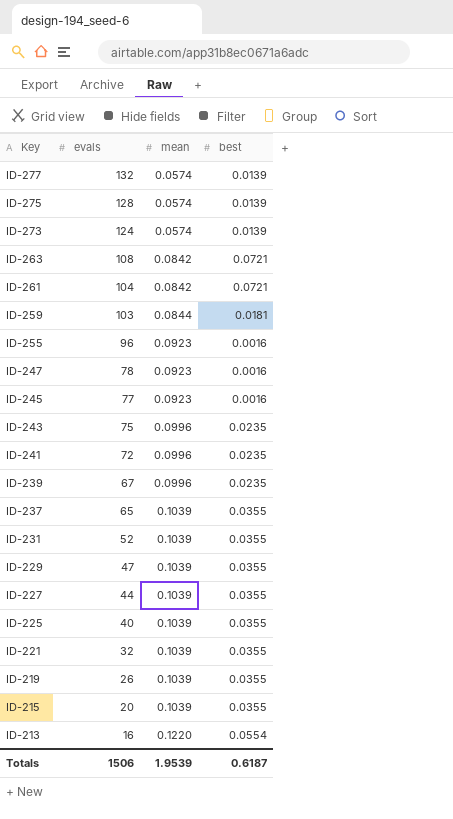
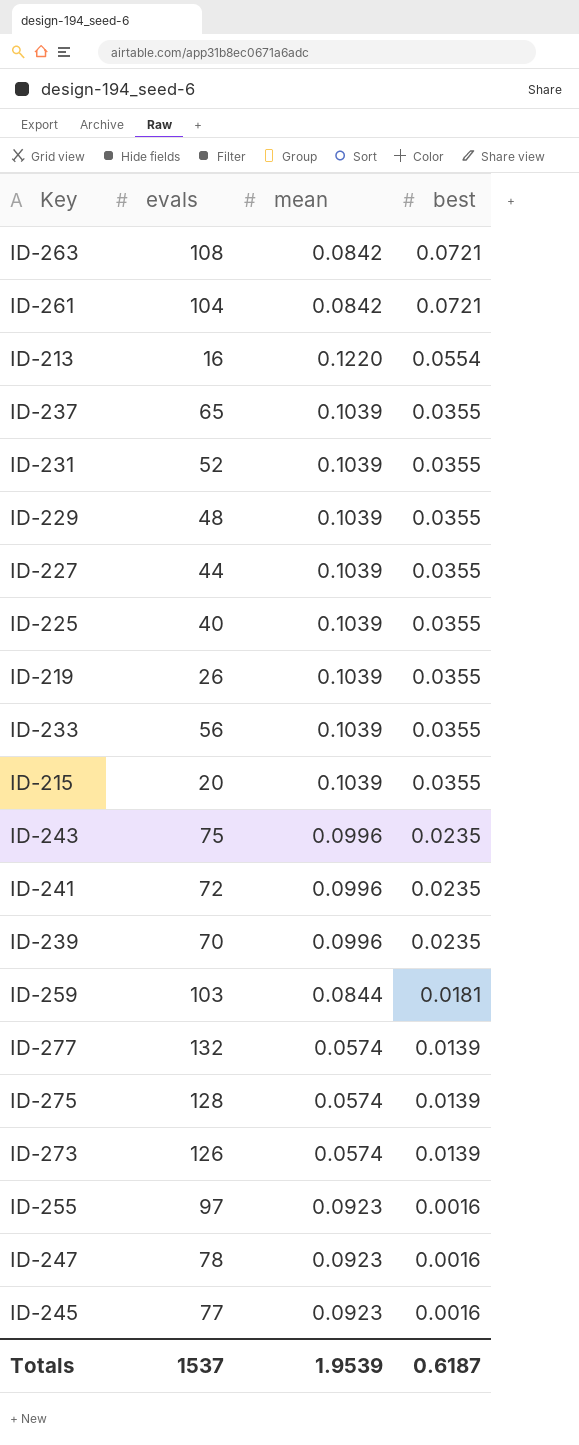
row order: Key descending -> best descending
row ID-221: 32 | 0.1039 | 0.0355 -> none
ID-229 | evals: 47 -> 48
row ID-233: none -> 56 | 0.1039 | 0.0355
ID-239 | evals: 67 -> 70
ID-273 | evals: 124 -> 126
ID-255 | evals: 96 -> 97
Totals | evals: 1506 -> 1537

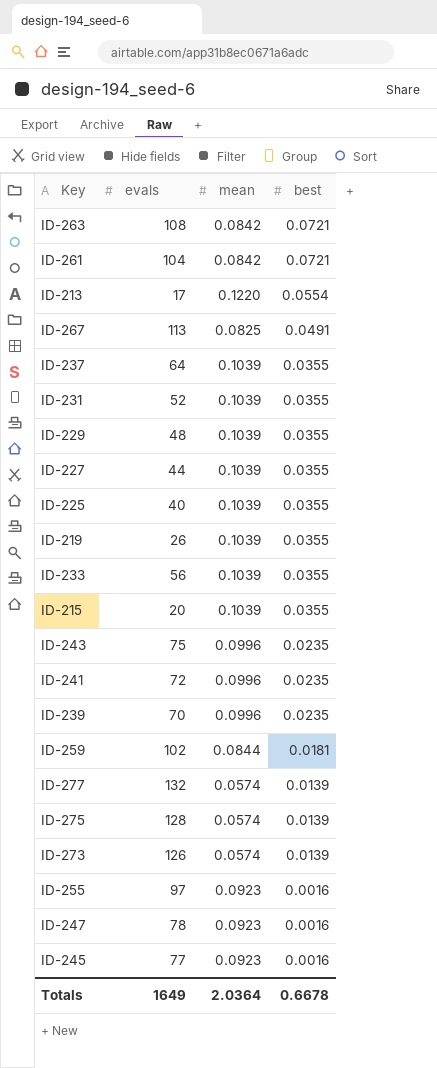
ID-213 | evals: 16 -> 17
row ID-267: none -> 113 | 0.0825 | 0.0491
ID-237 | evals: 65 -> 64
ID-259 | evals: 103 -> 102
Totals | evals: 1537 -> 1649
Totals | mean: 1.9539 -> 2.0364
Totals | best: 0.6187 -> 0.6678

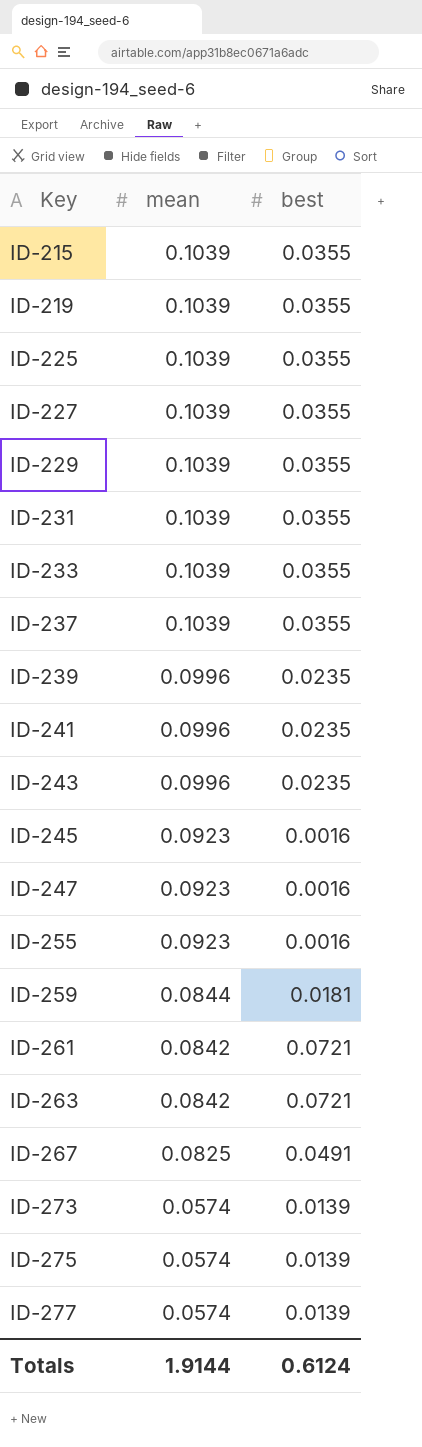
row order: best descending -> Key ascending
column evals | position: 2 -> none
row ID-213: 17 | 0.1220 | 0.0554 -> none
Totals | mean: 2.0364 -> 1.9144
Totals | best: 0.6678 -> 0.6124

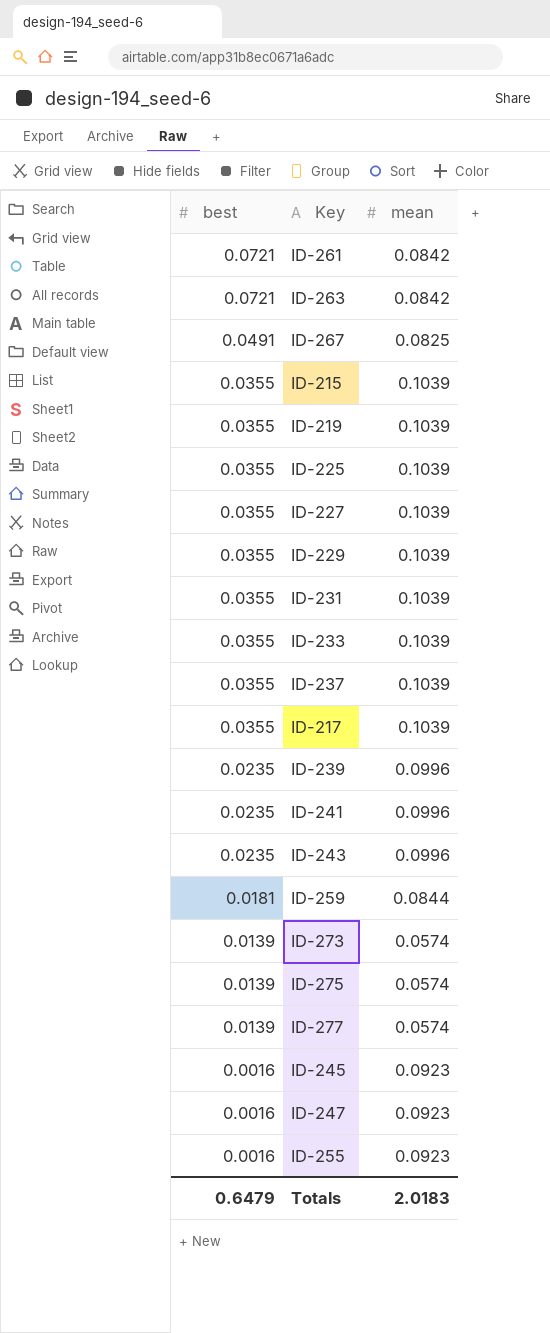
row order: Key ascending -> best descending
column best | position: 3 -> 1
row ID-217: none -> 0.0355 | 0.1039
Totals | best: 0.6124 -> 0.6479
Totals | mean: 1.9144 -> 2.0183

